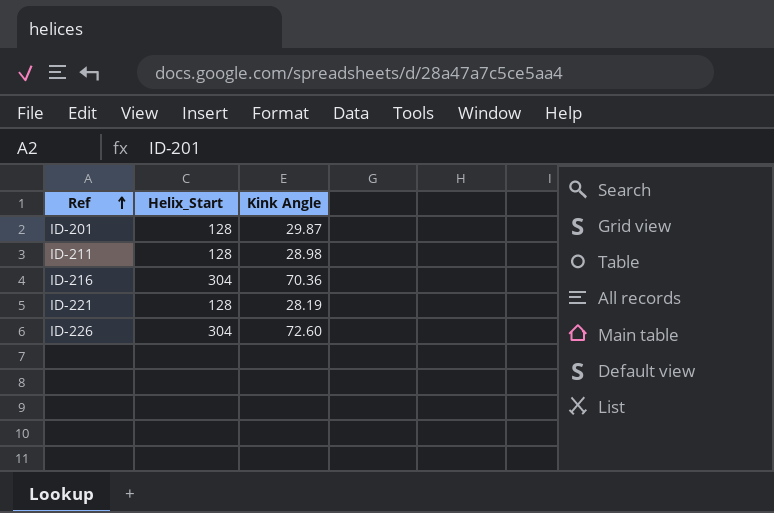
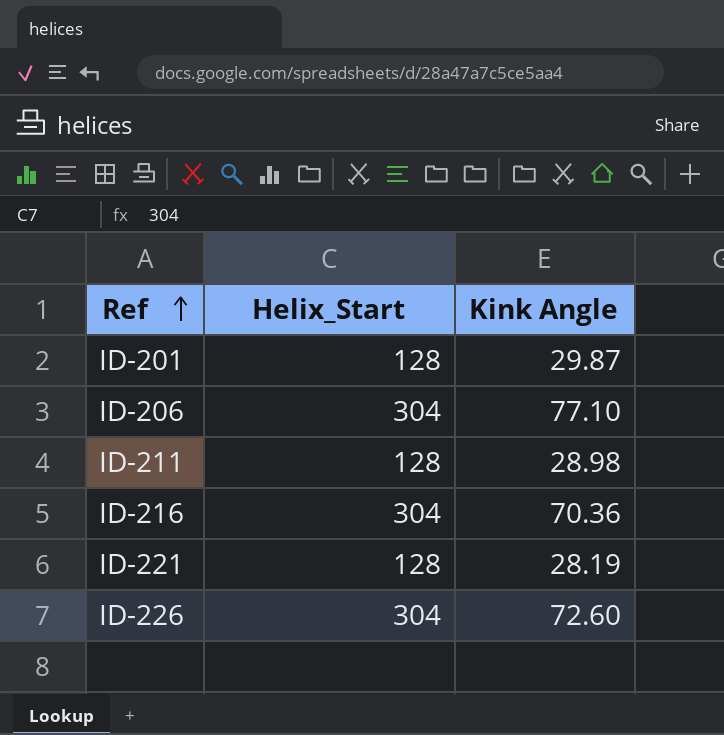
row ID-206: none -> 304 | 77.10

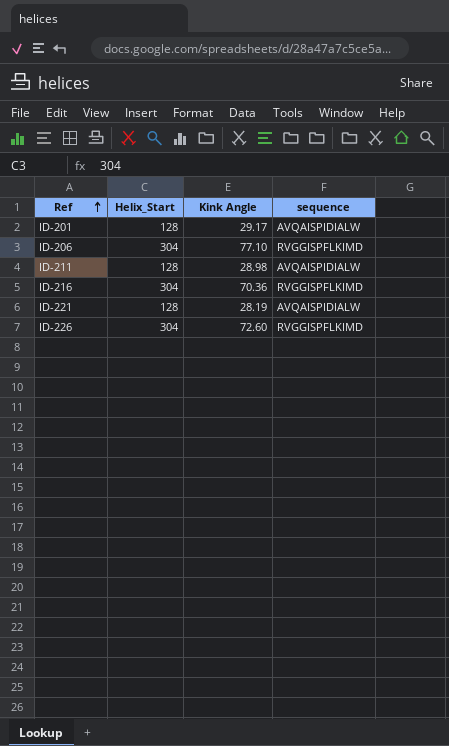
column sequence | position: none -> 4
ID-201 | Kink Angle: 29.87 -> 29.17

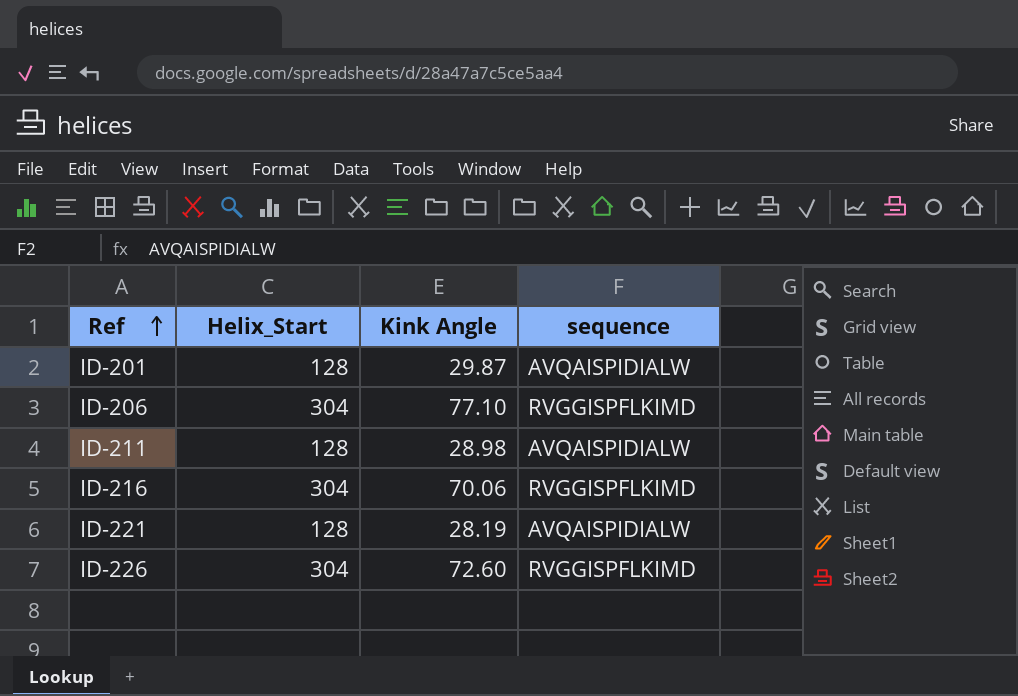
ID-201 | Kink Angle: 29.17 -> 29.87
ID-216 | Kink Angle: 70.36 -> 70.06

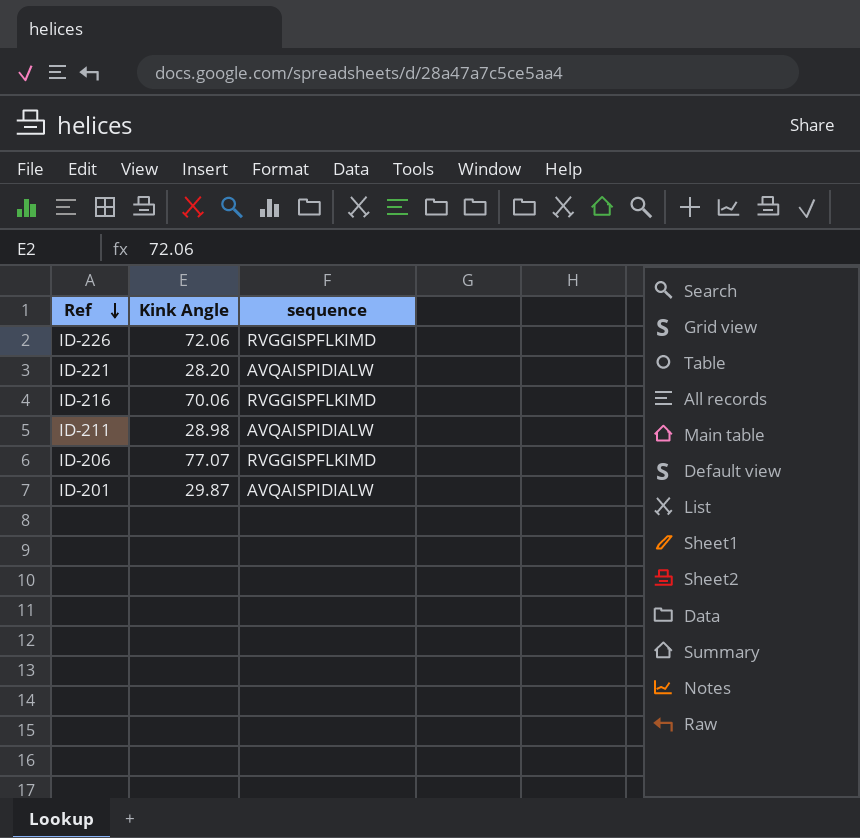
row order: Ref ascending -> Ref descending
column Helix_Start | position: 2 -> none
ID-226 | Kink Angle: 72.60 -> 72.06
ID-221 | Kink Angle: 28.19 -> 28.20
ID-206 | Kink Angle: 77.10 -> 77.07

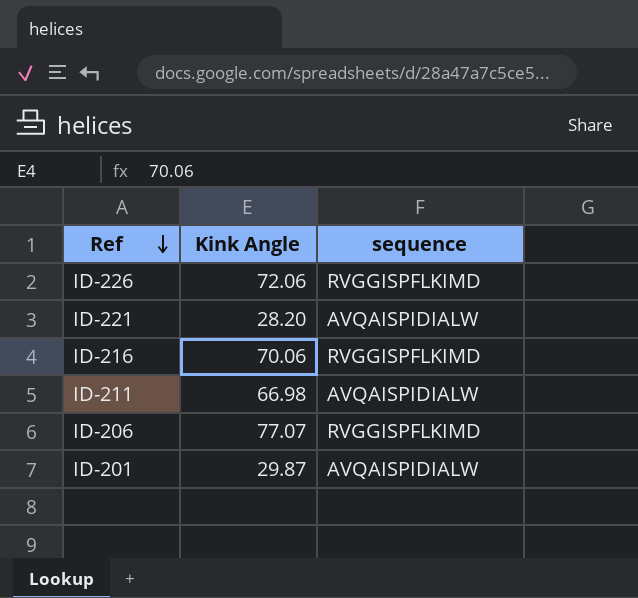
ID-211 | Kink Angle: 28.98 -> 66.98

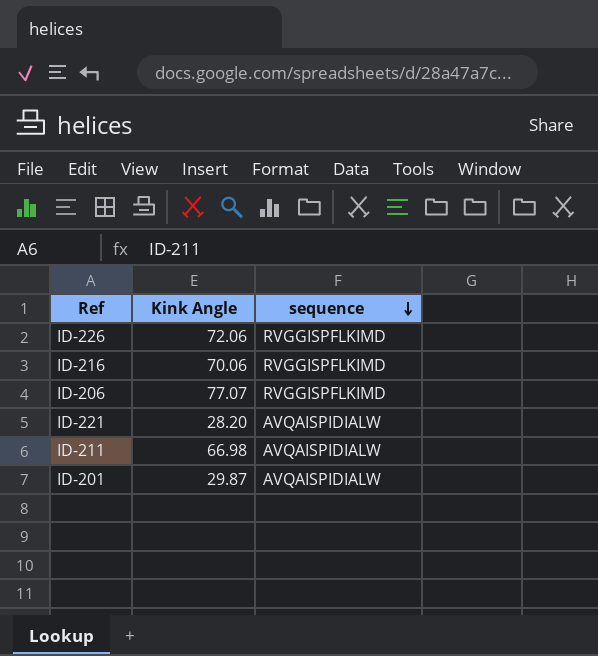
row order: Ref descending -> sequence descending

